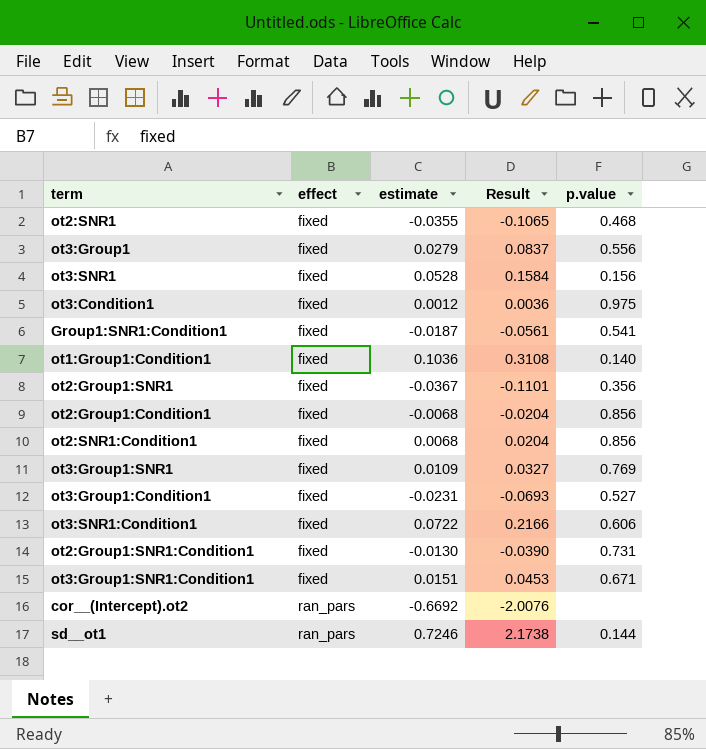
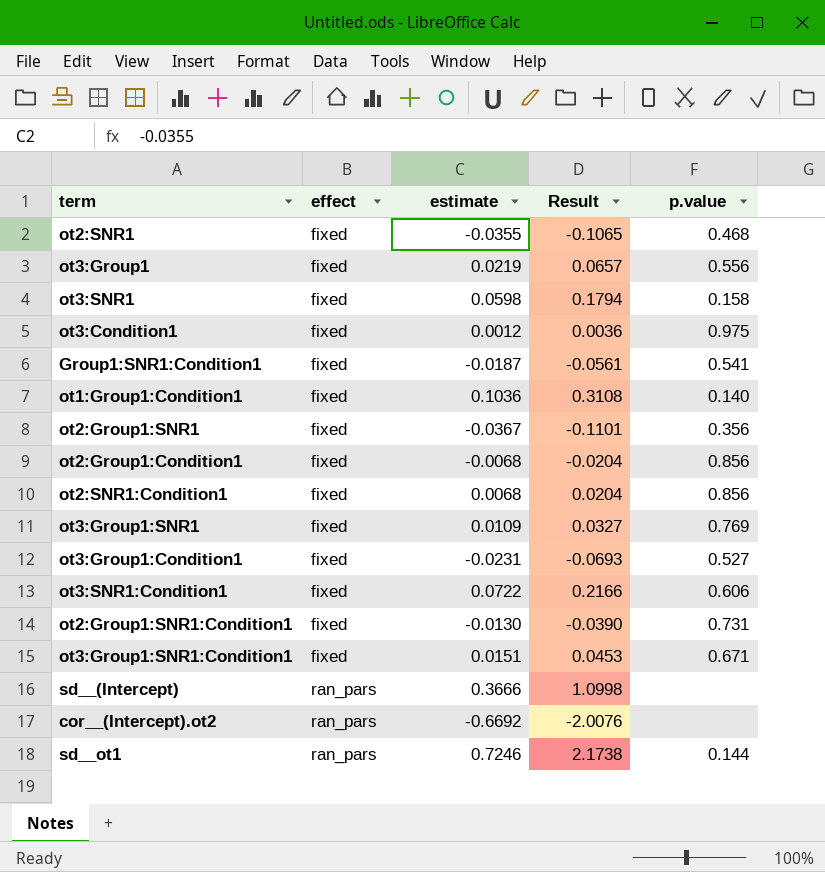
ot3:Group1 | estimate: 0.0279 -> 0.0219
ot3:Group1 | Result: 0.0837 -> 0.0657
ot3:SNR1 | estimate: 0.0528 -> 0.0598
ot3:SNR1 | Result: 0.1584 -> 0.1794
ot3:SNR1 | p.value: 0.156 -> 0.158
row sd__(Intercept): none -> ran_pars | 0.3666 | 1.0998 | none

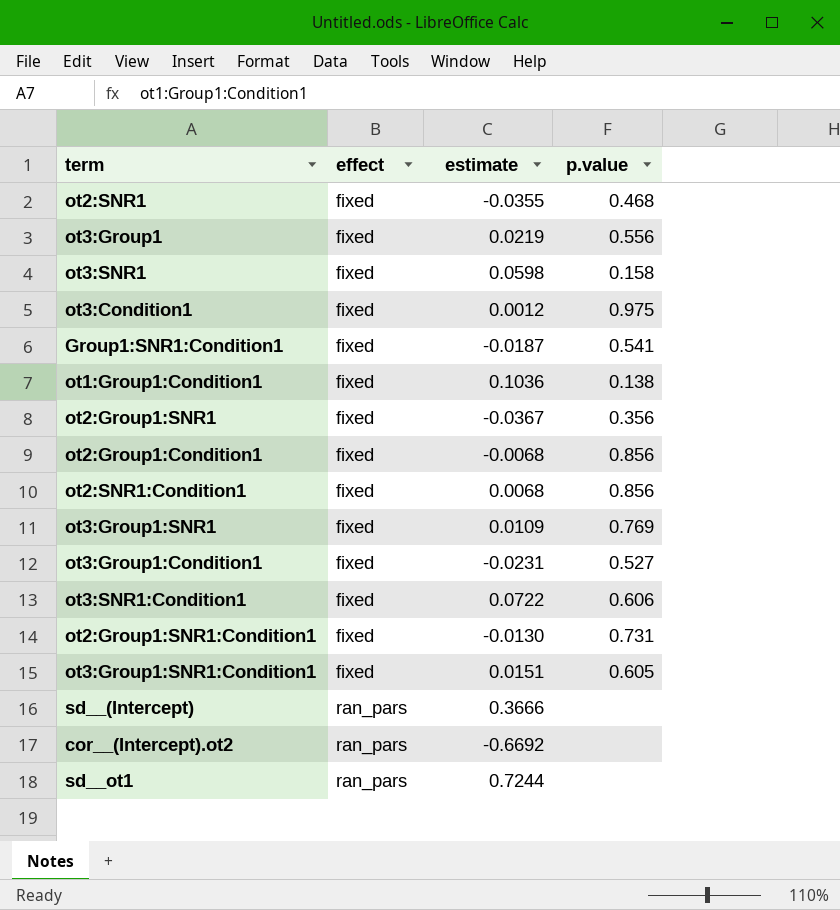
column Result | formula: [estimate] * 3 -> none
ot1:Group1:Condition1 | p.value: 0.140 -> 0.138
ot3:Group1:SNR1:Condition1 | p.value: 0.671 -> 0.605
sd__ot1 | estimate: 0.7246 -> 0.7244
sd__ot1 | p.value: 0.144 -> none

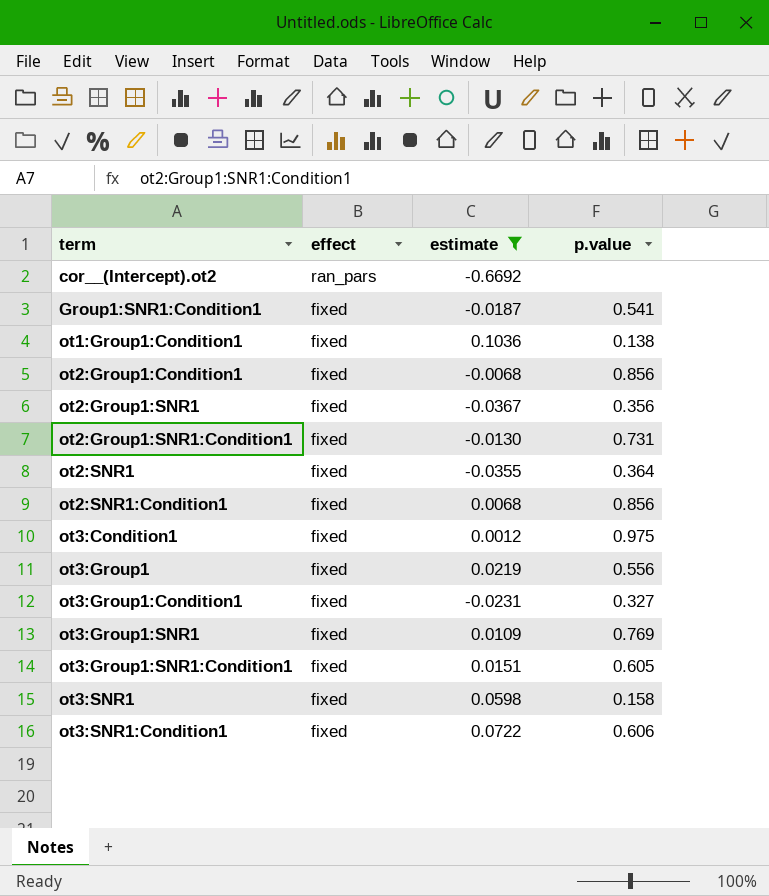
filter: none -> estimate <= 0.1036
row order: effect ascending -> term ascending
ot2:SNR1 | p.value: 0.468 -> 0.364
ot3:Group1:Condition1 | p.value: 0.527 -> 0.327

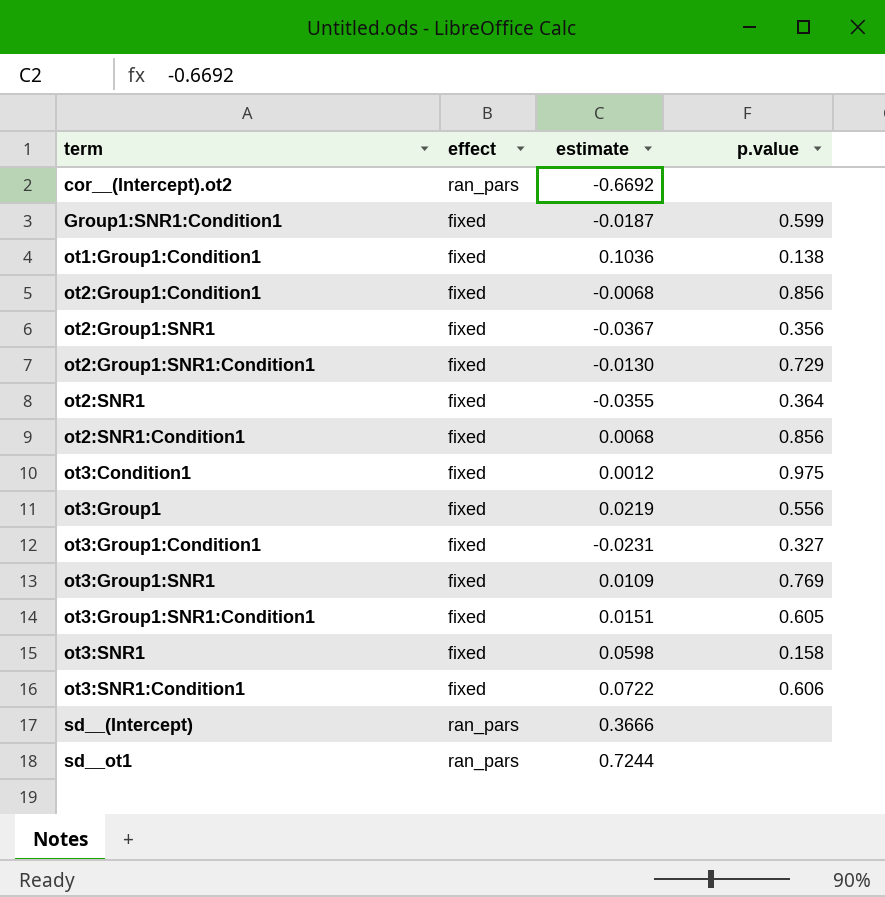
filter: estimate <= 0.1036 -> none
Group1:SNR1:Condition1 | p.value: 0.541 -> 0.599
ot2:Group1:SNR1:Condition1 | p.value: 0.731 -> 0.729

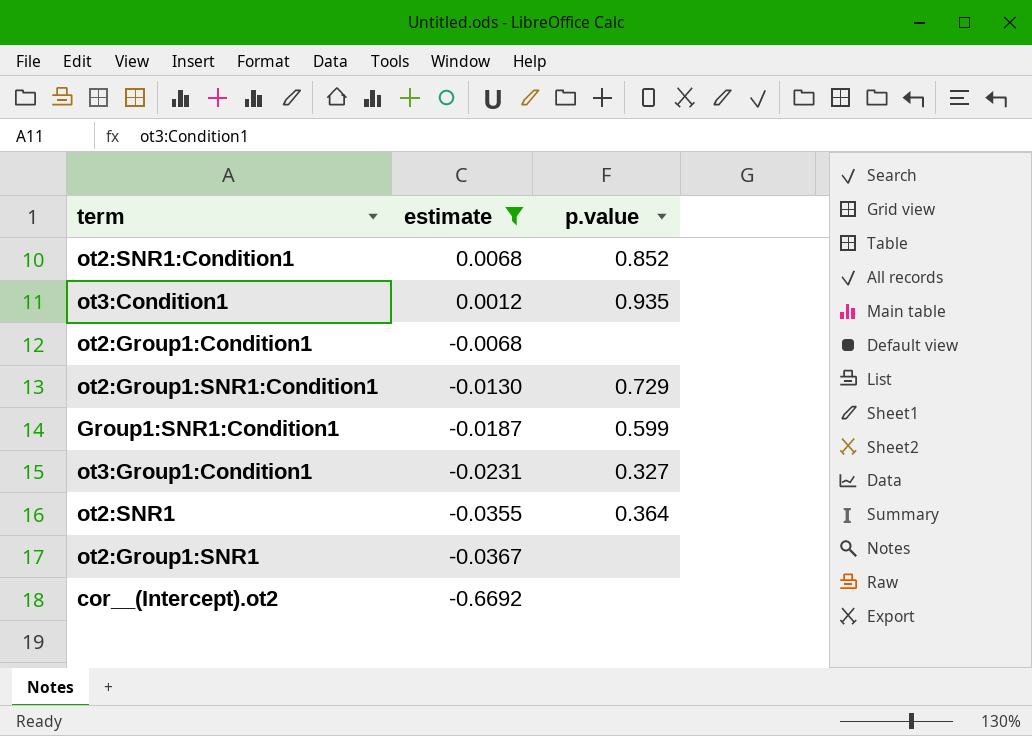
filter: none -> estimate <= 0.0068
row order: term ascending -> estimate descending
column effect | position: 2 -> none
ot2:SNR1:Condition1 | p.value: 0.856 -> 0.852
ot3:Condition1 | p.value: 0.975 -> 0.935
ot2:Group1:Condition1 | p.value: 0.856 -> none
ot2:Group1:SNR1 | p.value: 0.356 -> none

